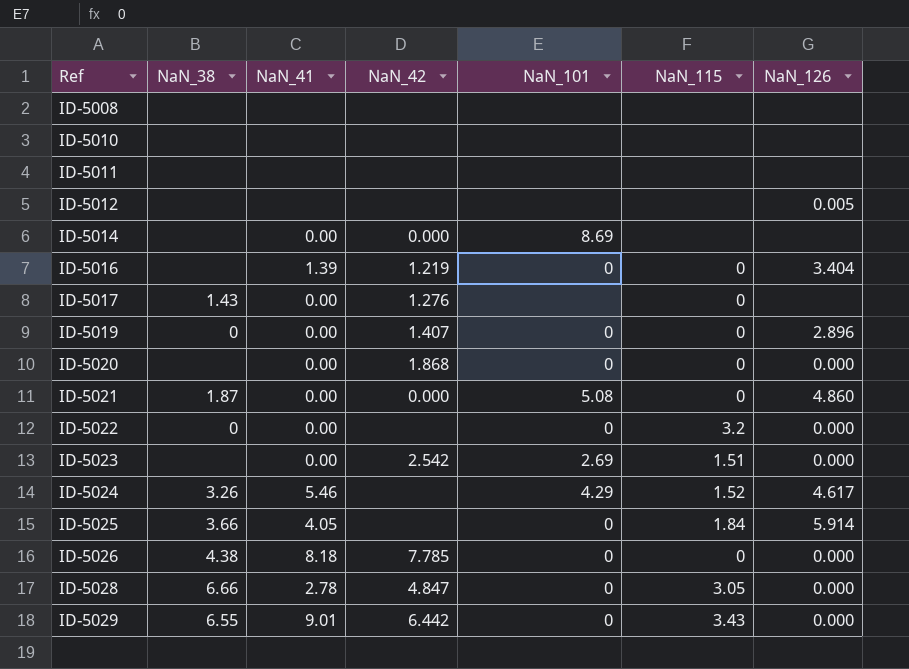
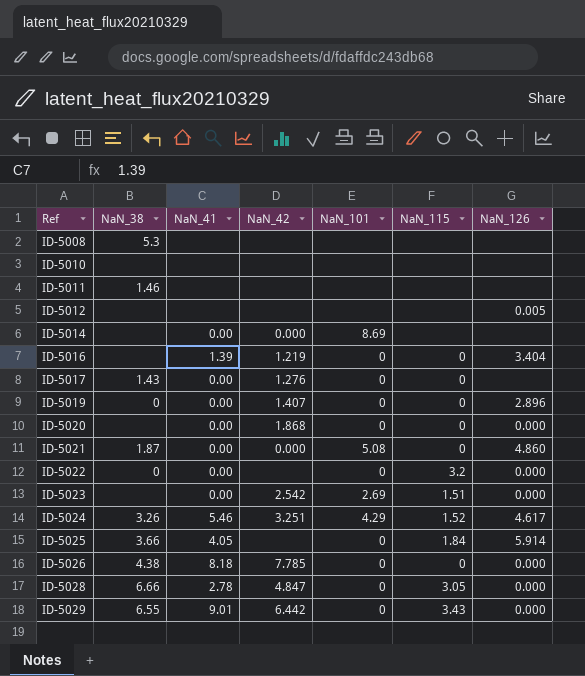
ID-5008 | NaN_38: none -> 5.3
ID-5011 | NaN_38: none -> 1.46
ID-5017 | NaN_101: none -> 0
ID-5024 | NaN_42: none -> 3.251

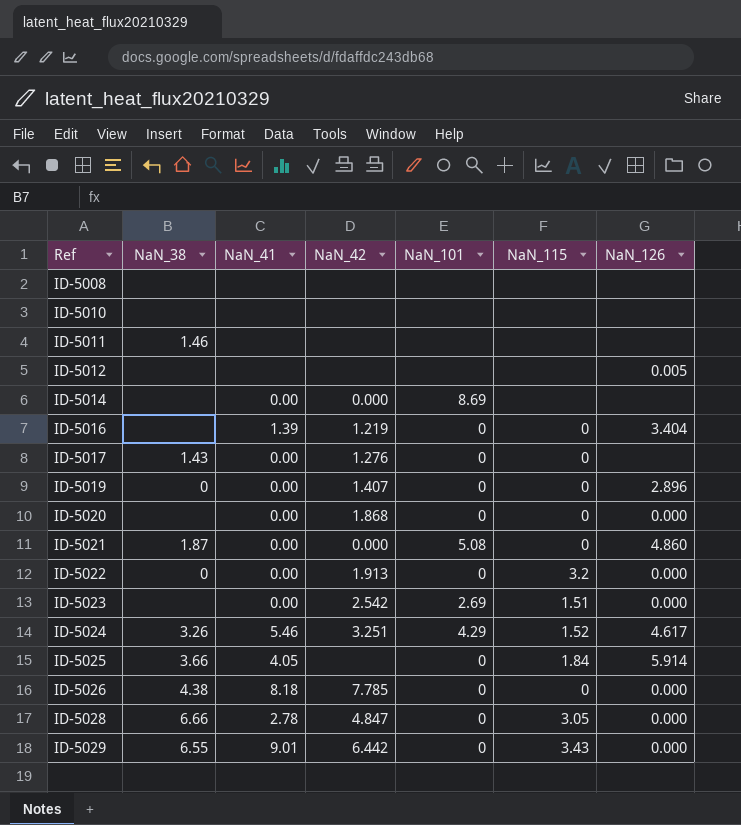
ID-5008 | NaN_38: 5.3 -> none
ID-5022 | NaN_42: none -> 1.913

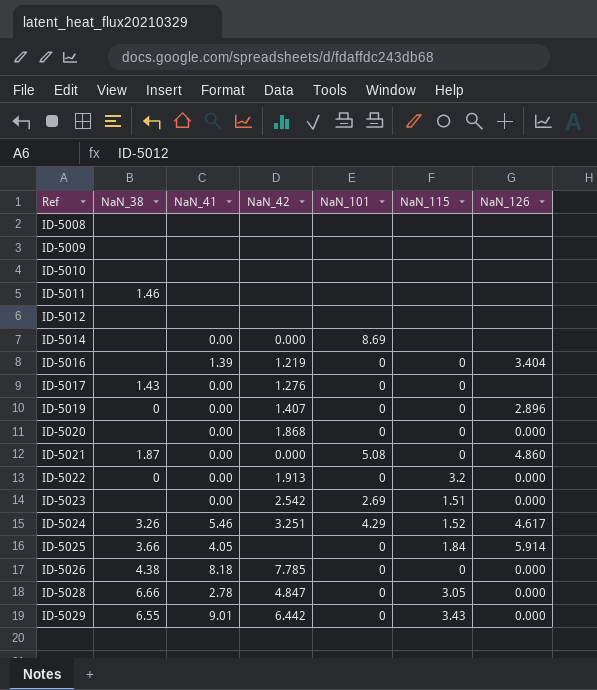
row ID-5009: none -> none | none | none | none | none | none
ID-5012 | NaN_126: 0.005 -> none

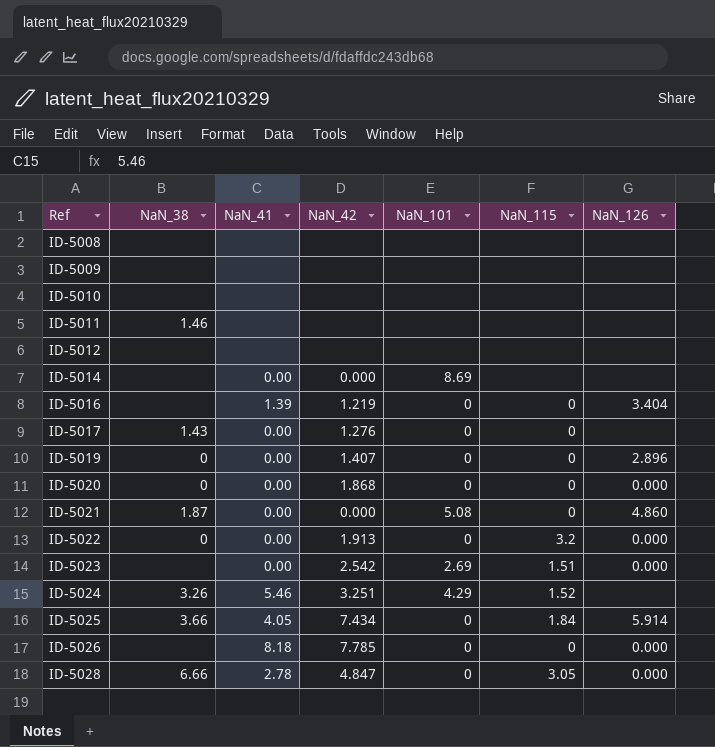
row ID-5029: 6.55 | 9.01 | 6.442 | 0 | 3.43 | 0.000 -> none
ID-5020 | NaN_38: none -> 0
ID-5024 | NaN_126: 4.617 -> none
ID-5025 | NaN_42: none -> 7.434
ID-5026 | NaN_38: 4.38 -> none

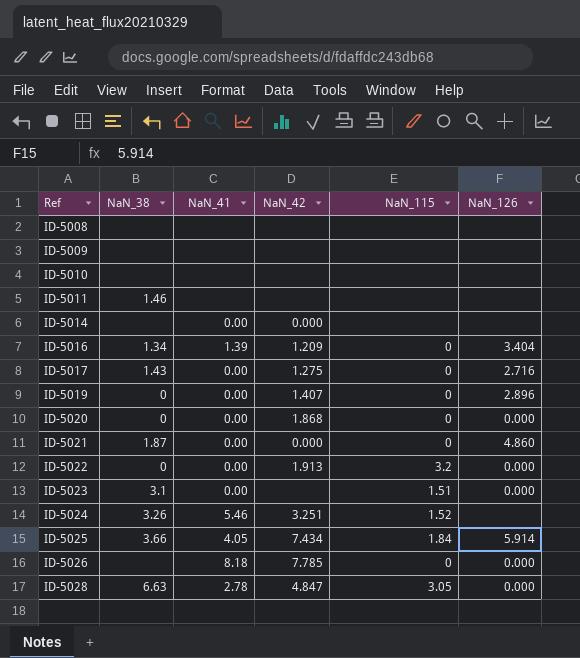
column NaN_101 | position: 5 -> none
row ID-5012: none | none | none | none | none | none -> none
ID-5016 | NaN_38: none -> 1.34
ID-5016 | NaN_42: 1.219 -> 1.209
ID-5017 | NaN_42: 1.276 -> 1.275
ID-5017 | NaN_126: none -> 2.716
ID-5023 | NaN_38: none -> 3.1
ID-5023 | NaN_42: 2.542 -> none
ID-5028 | NaN_38: 6.66 -> 6.63

